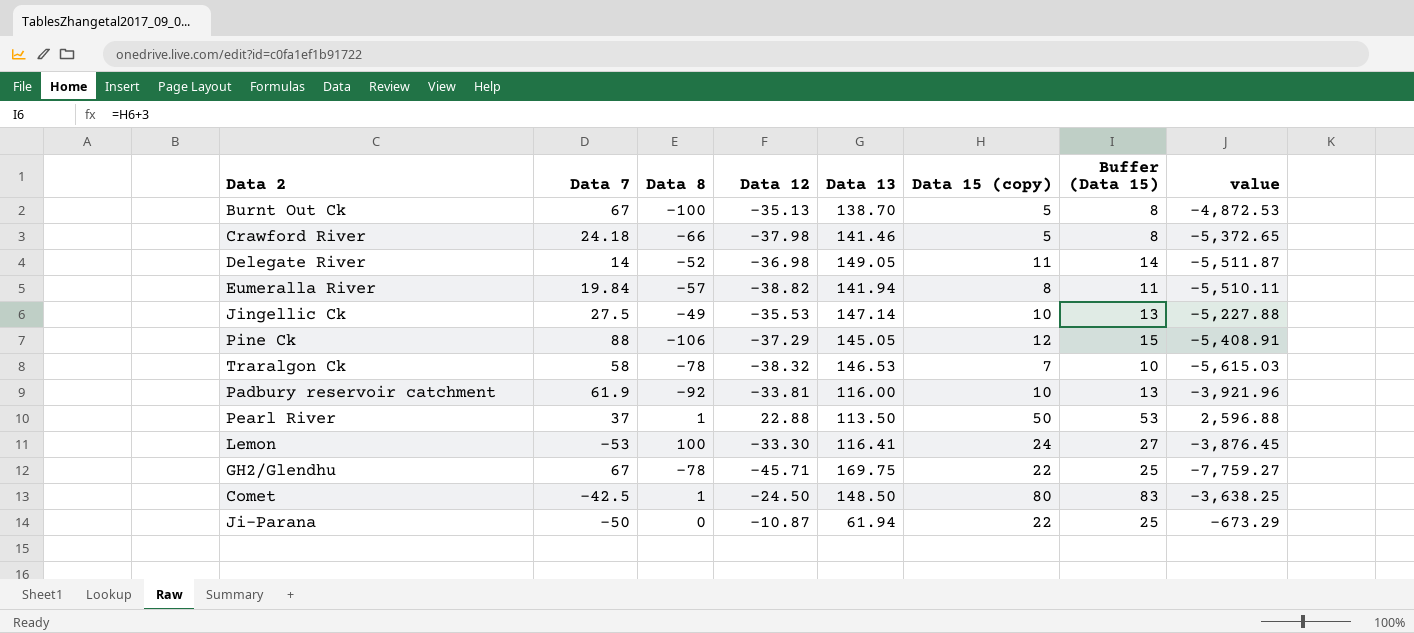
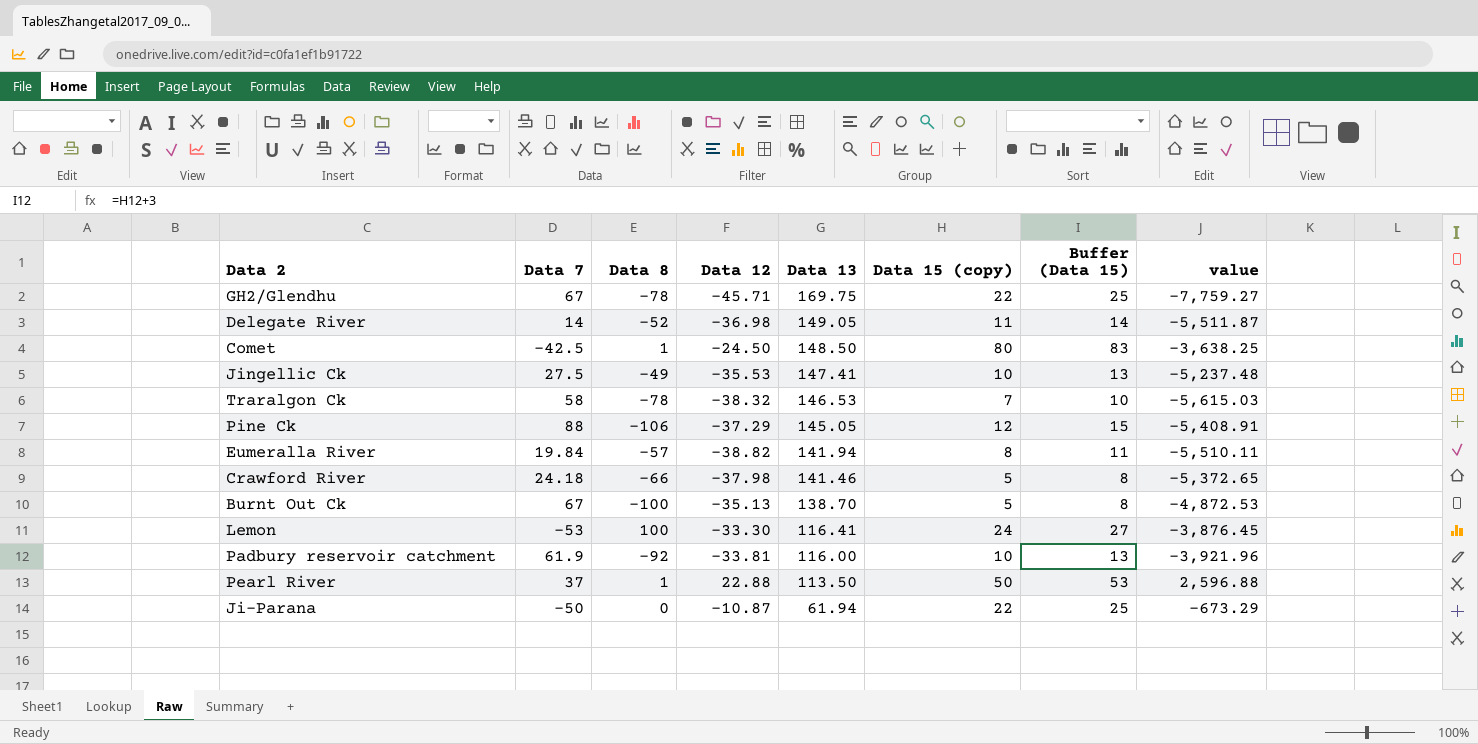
row order: none -> Data 13 descending
Jingellic Ck | Data 13: 147.14 -> 147.41
Jingellic Ck | value: -5,227.88 -> -5,237.48

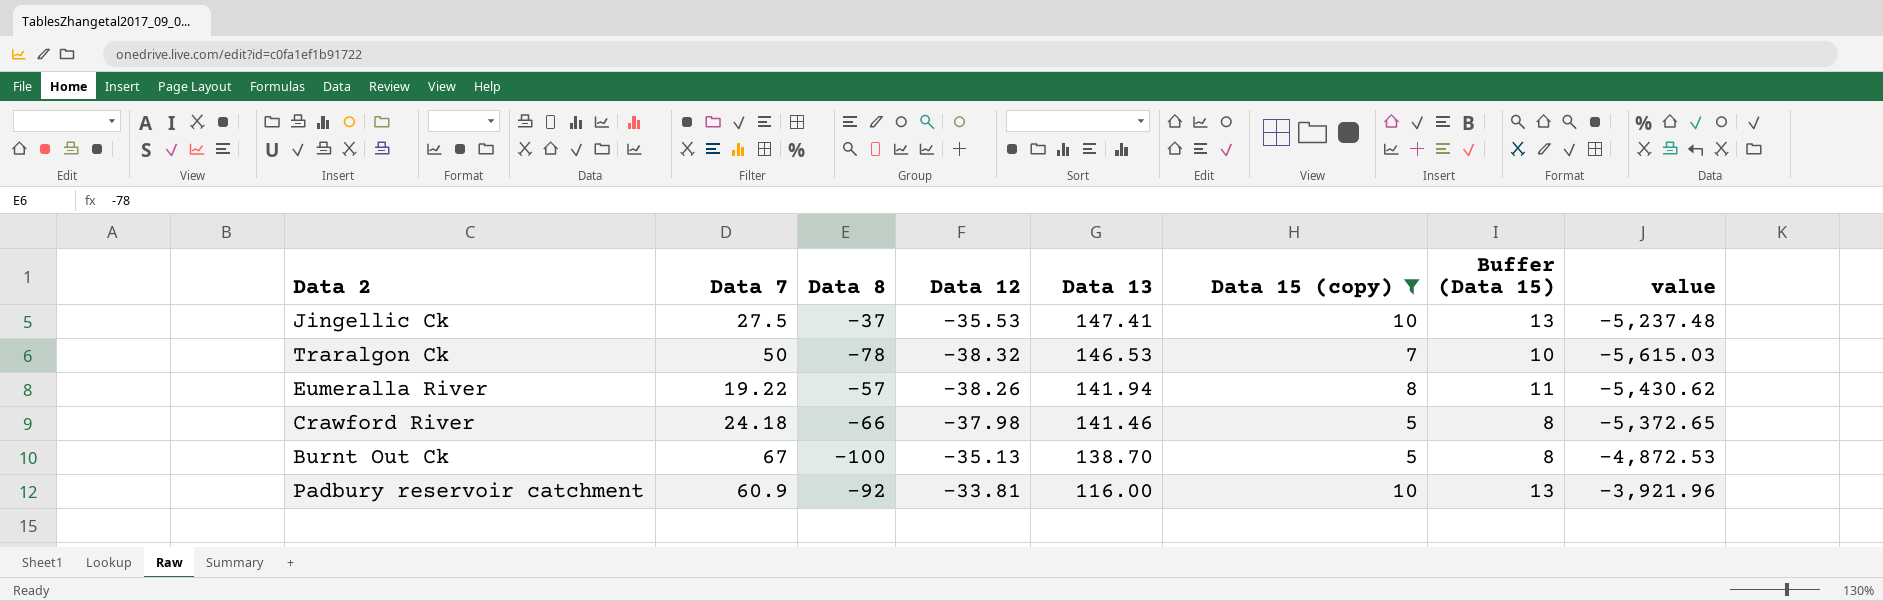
filter: none -> Data 15 (copy) <= 10
Jingellic Ck | Data 8: -49 -> -37
Traralgon Ck | Data 7: 58 -> 50
Eumeralla River | Data 7: 19.84 -> 19.22
Eumeralla River | Data 12: -38.82 -> -38.26
Eumeralla River | value: -5,510.11 -> -5,430.62
Padbury reservoir catchment | Data 7: 61.9 -> 60.9

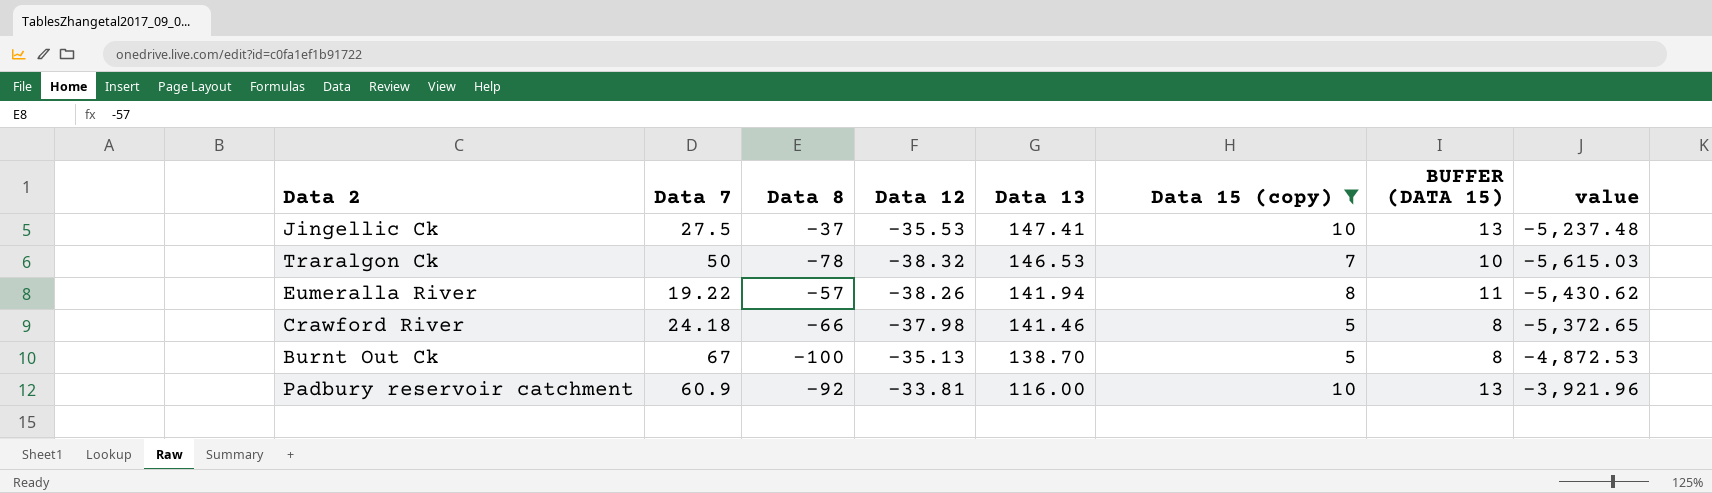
column name: Buffer (Data 15) -> BUFFER (DATA 15)

